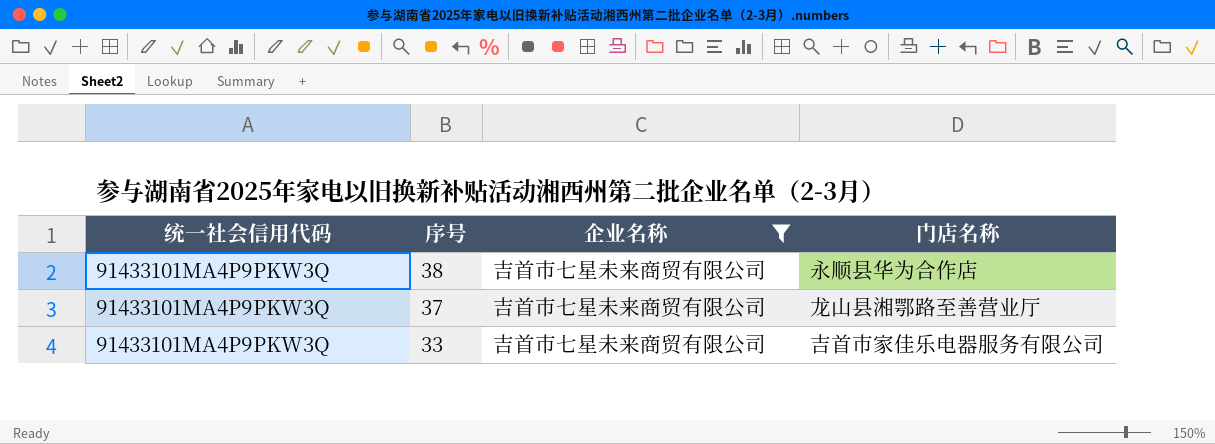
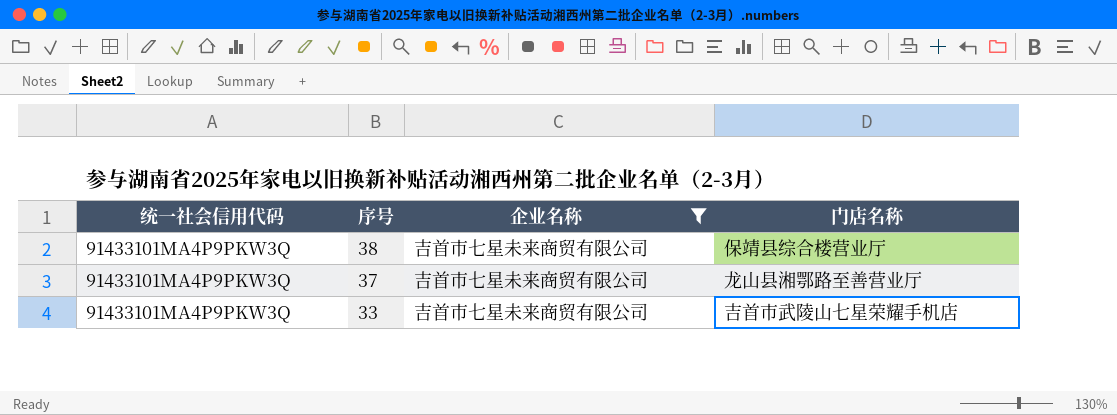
38 | 门店名称: 永顺县华为合作店 -> 保靖县综合楼营业厅
33 | 门店名称: 吉首市家佳乐电器服务有限公司 -> 吉首市武陵山七星荣耀手机店

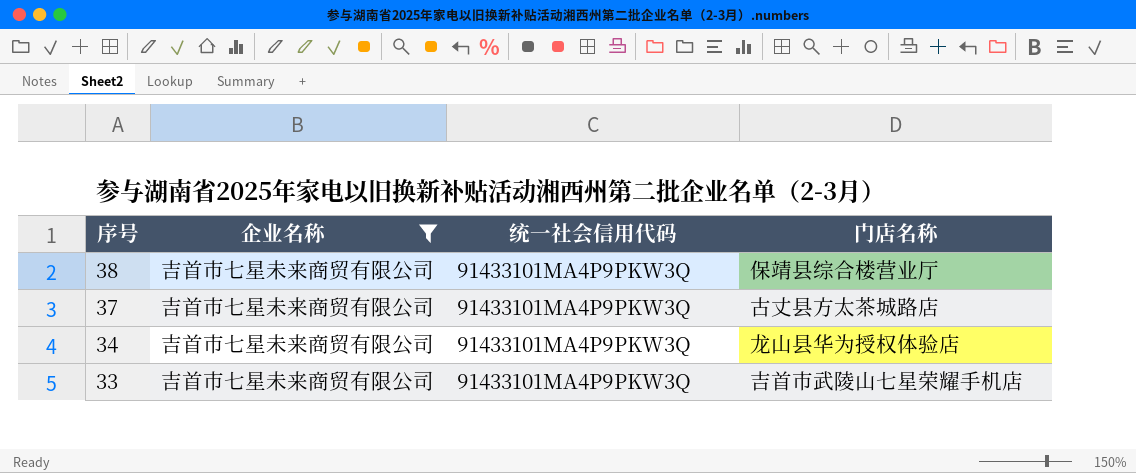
column 统一社会信用代码 | position: 1 -> 3
37 | 门店名称: 龙山县湘鄂路至善营业厅 -> 古丈县方太茶城路店
row 34: none -> 吉首市七星未来商贸有限公司 | 91433101MA4P9PKW3Q | 龙山县华为授权体验店

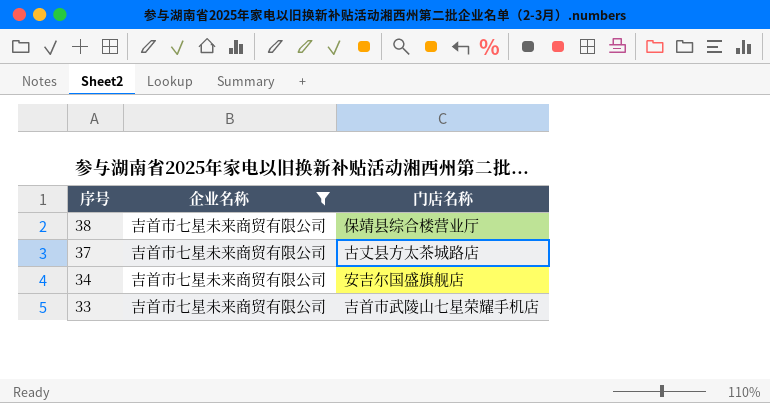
column 统一社会信用代码 | position: 3 -> none
34 | 门店名称: 龙山县华为授权体验店 -> 安吉尔国盛旗舰店

